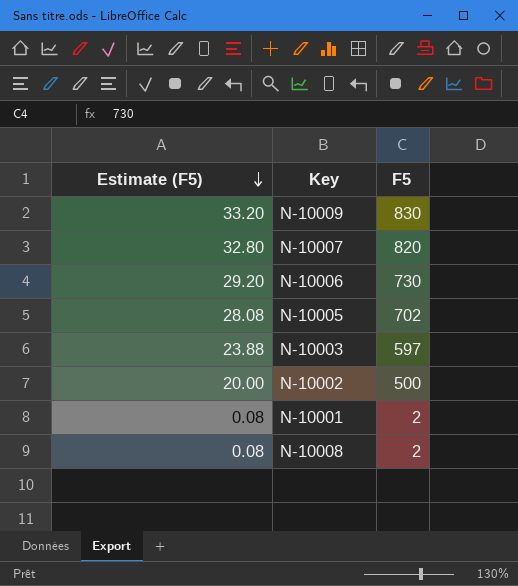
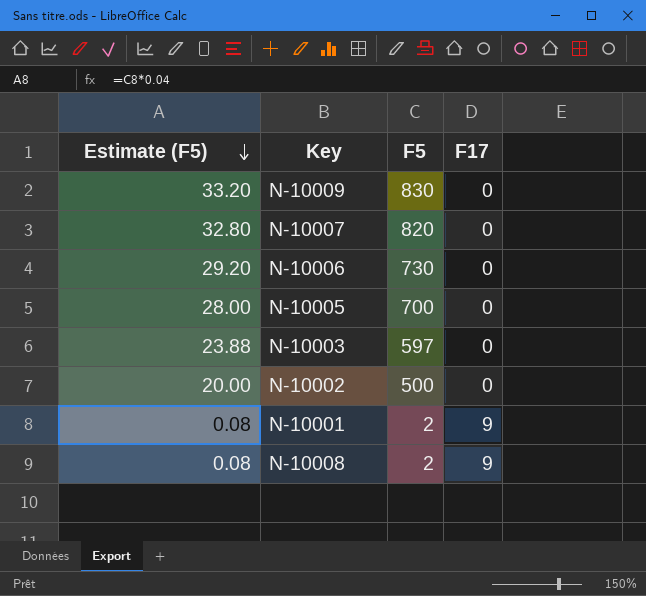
column F17 | position: none -> 4
N-10005 | Estimate (F5): 28.08 -> 28.00
N-10005 | F5: 702 -> 700

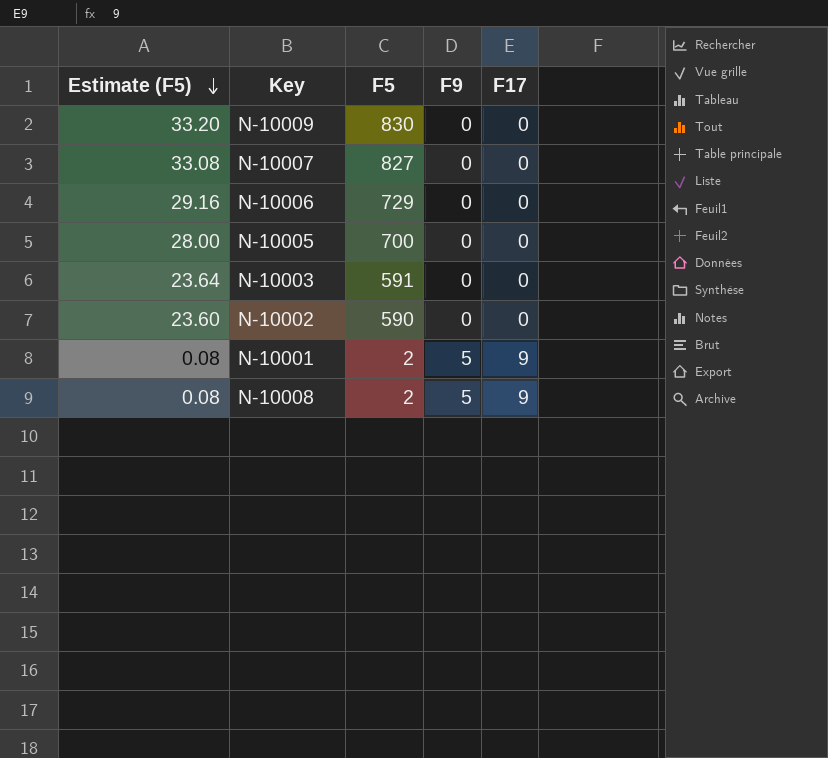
column F9 | position: none -> 4
N-10007 | Estimate (F5): 32.80 -> 33.08
N-10007 | F5: 820 -> 827
N-10006 | Estimate (F5): 29.20 -> 29.16
N-10006 | F5: 730 -> 729
N-10003 | Estimate (F5): 23.88 -> 23.64
N-10003 | F5: 597 -> 591
N-10002 | Estimate (F5): 20.00 -> 23.60
N-10002 | F5: 500 -> 590

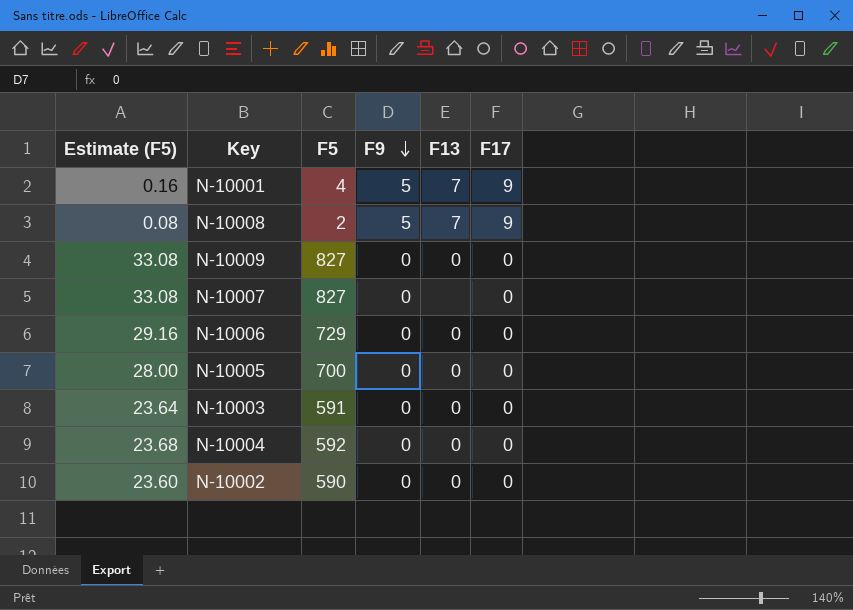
row order: Estimate (F5) descending -> F9 descending
column F13 | position: none -> 5
N-10001 | Estimate (F5): 0.08 -> 0.16
N-10001 | F5: 2 -> 4
N-10009 | Estimate (F5): 33.20 -> 33.08
N-10009 | F5: 830 -> 827
row N-10004: none -> 23.68 | 592 | 0 | 0 | 0

